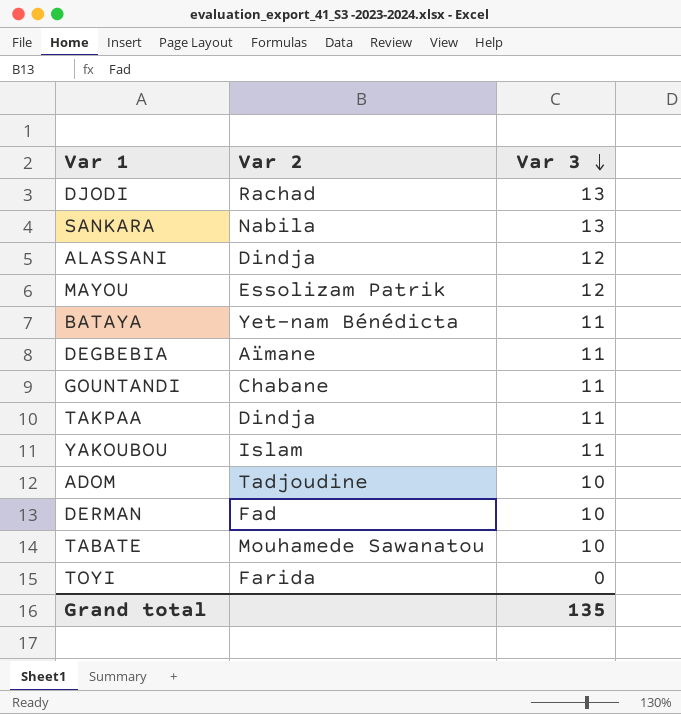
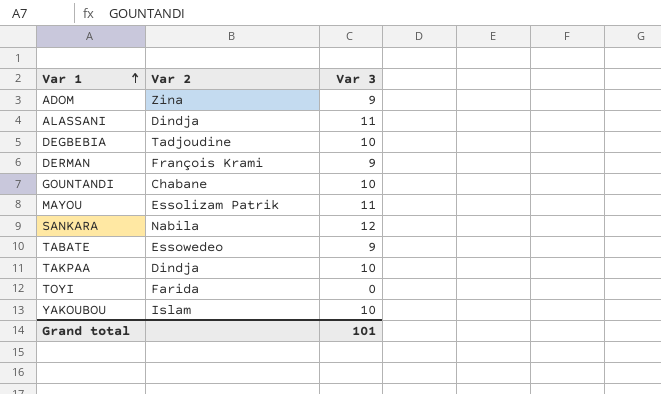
row order: Var 3 descending -> Var 1 ascending
row DJODI: Rachad | 13 -> none
row BATAYA: Yet-nam Bénédicta | 11 -> none
ADOM | Var 2: Tadjoudine -> Zina
ADOM | Var 3: 10 -> 9
ALASSANI | Var 3: 12 -> 11
DEGBEBIA | Var 2: Aïmane -> Tadjoudine
DEGBEBIA | Var 3: 11 -> 10
DERMAN | Var 2: Fad -> François Krami
DERMAN | Var 3: 10 -> 9
GOUNTANDI | Var 3: 11 -> 10
MAYOU | Var 3: 12 -> 11
SANKARA | Var 3: 13 -> 12
TABATE | Var 2: Mouhamede Sawanatou -> Essowedeo
TABATE | Var 3: 10 -> 9
TAKPAA | Var 3: 11 -> 10
YAKOUBOU | Var 3: 11 -> 10
Grand total | Var 3: 135 -> 101

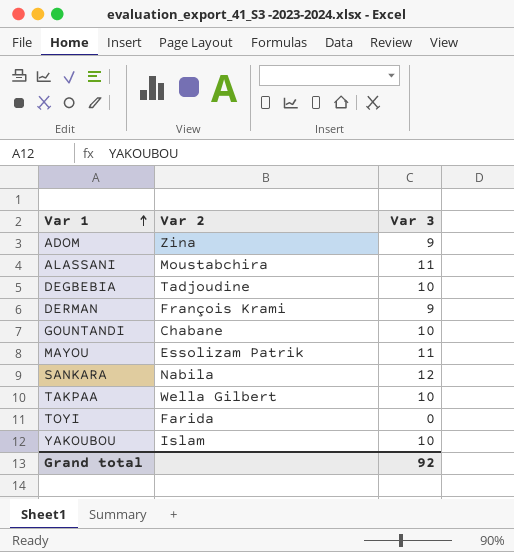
row TABATE: Essowedeo | 9 -> none
ALASSANI | Var 2: Dindja -> Moustabchira
TAKPAA | Var 2: Dindja -> Wella Gilbert
Grand total | Var 3: 101 -> 92

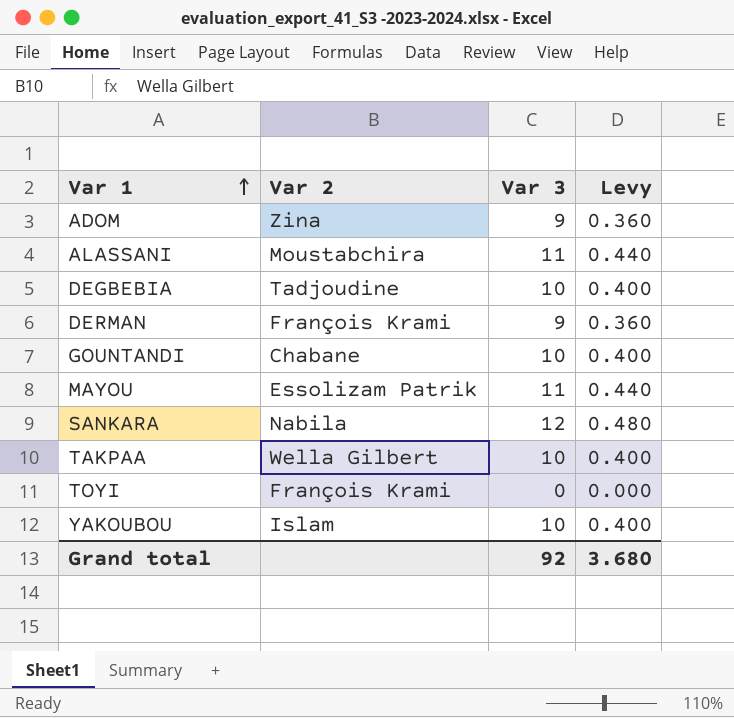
column Levy | formula: none -> [Var 3] * 0.04
TOYI | Var 2: Farida -> François Krami

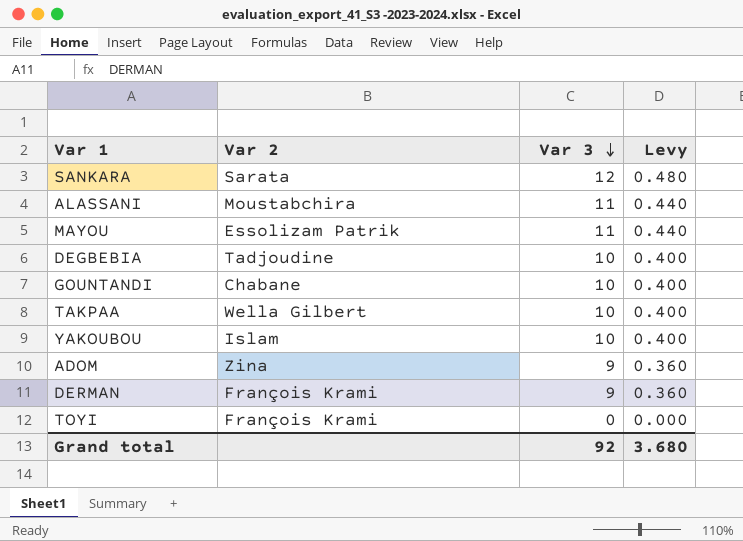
row order: Var 1 ascending -> Var 3 descending
SANKARA | Var 2: Nabila -> Sarata

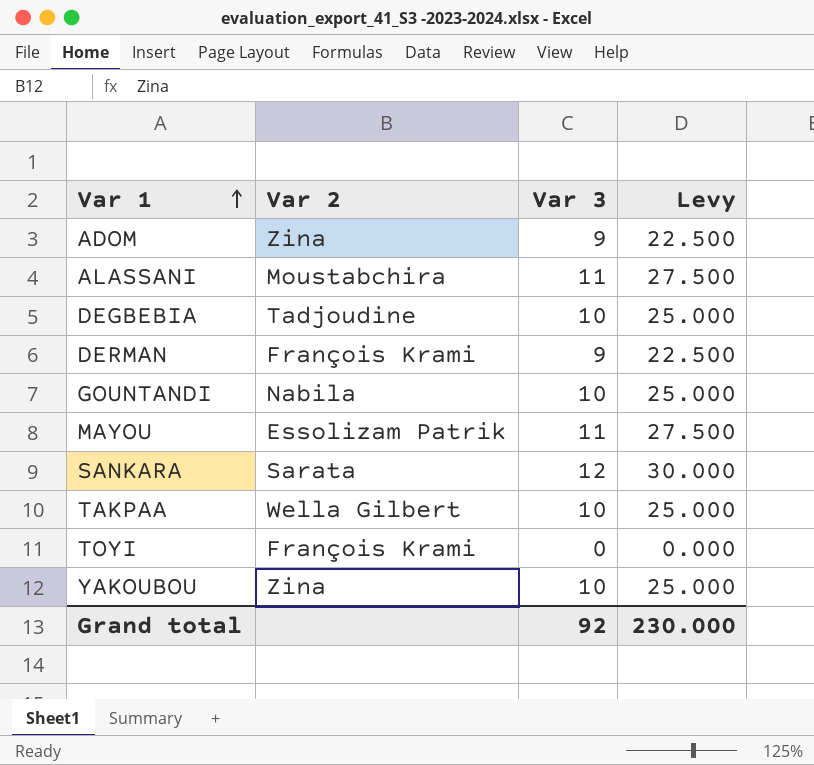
row order: Var 3 descending -> Var 1 ascending
column Levy | formula: [Var 3] * 0.04 -> [Var 3] * 2.5
GOUNTANDI | Var 2: Chabane -> Nabila
YAKOUBOU | Var 2: Islam -> Zina
Grand total | Levy: 3.680 -> 230.000

